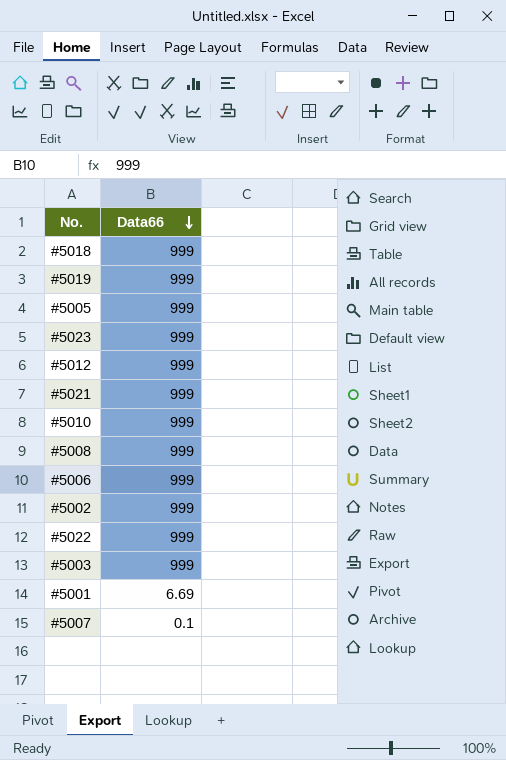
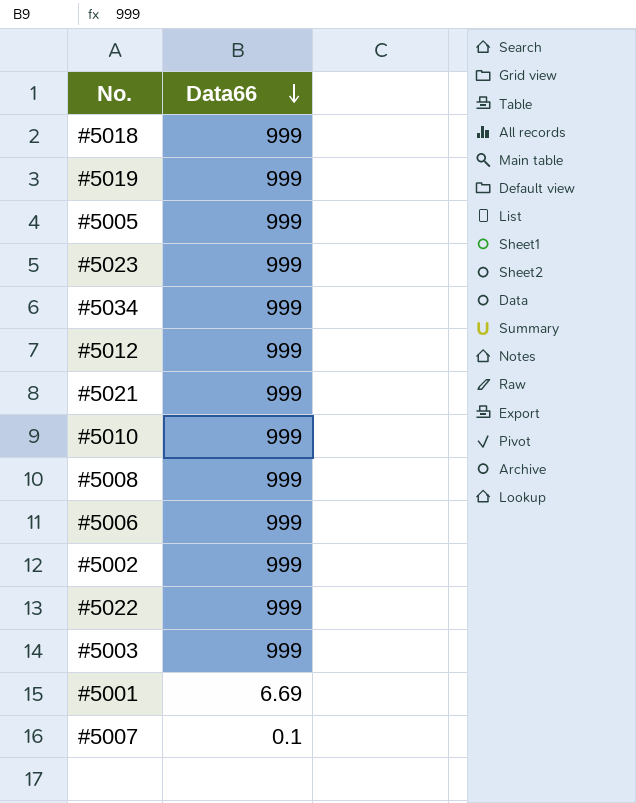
row #5034: none -> 999

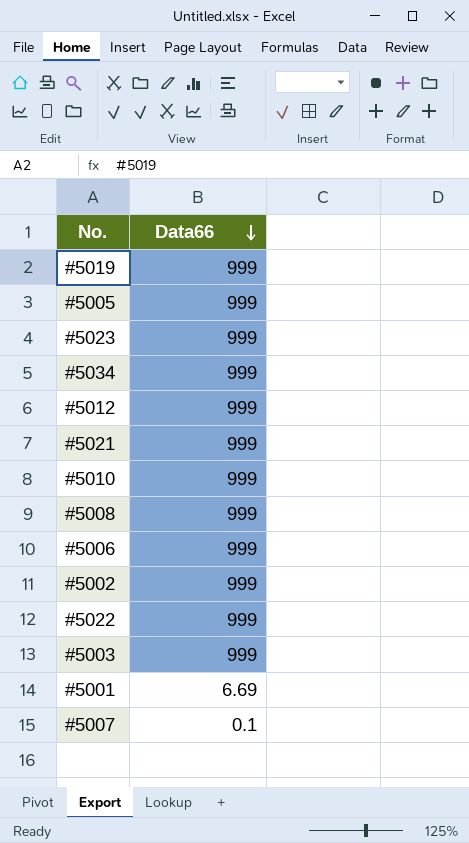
row #5018: 999 -> none

